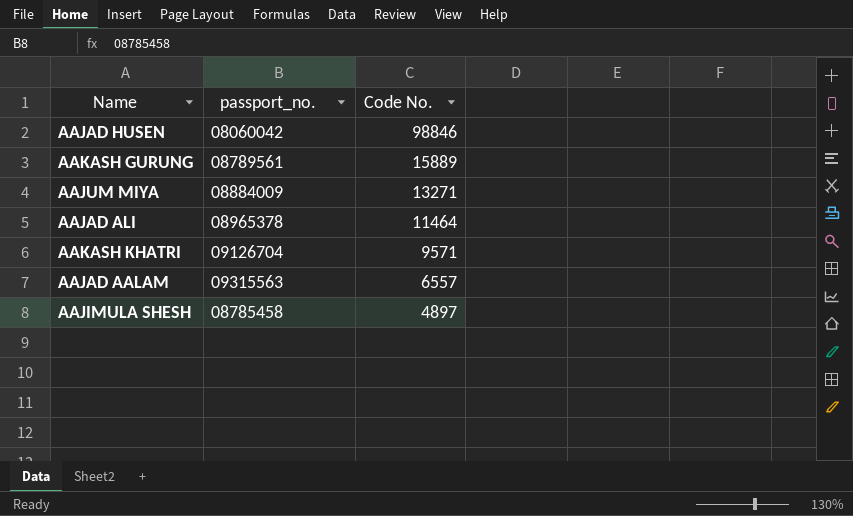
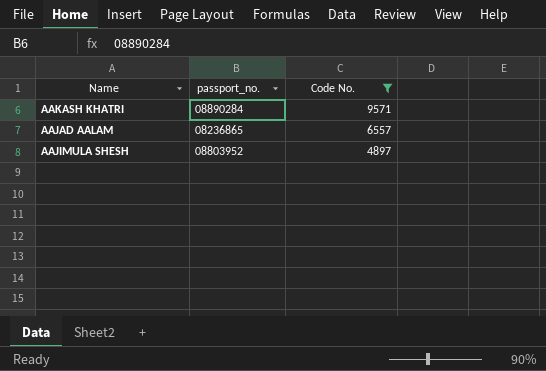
filter: none -> Code No. <= 9571
AAKASH KHATRI | passport_no.: 09126704 -> 08890284
AAJAD AALAM | passport_no.: 09315563 -> 08236865
AAJIMULA SHESH | passport_no.: 08785458 -> 08803952

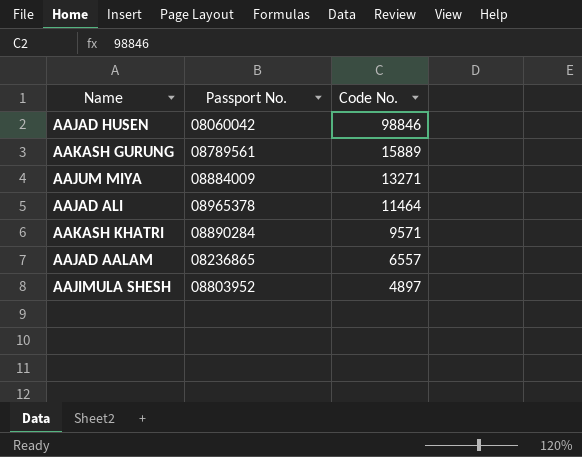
filter: Code No. <= 9571 -> none
column name: passport_no. -> Passport No.

